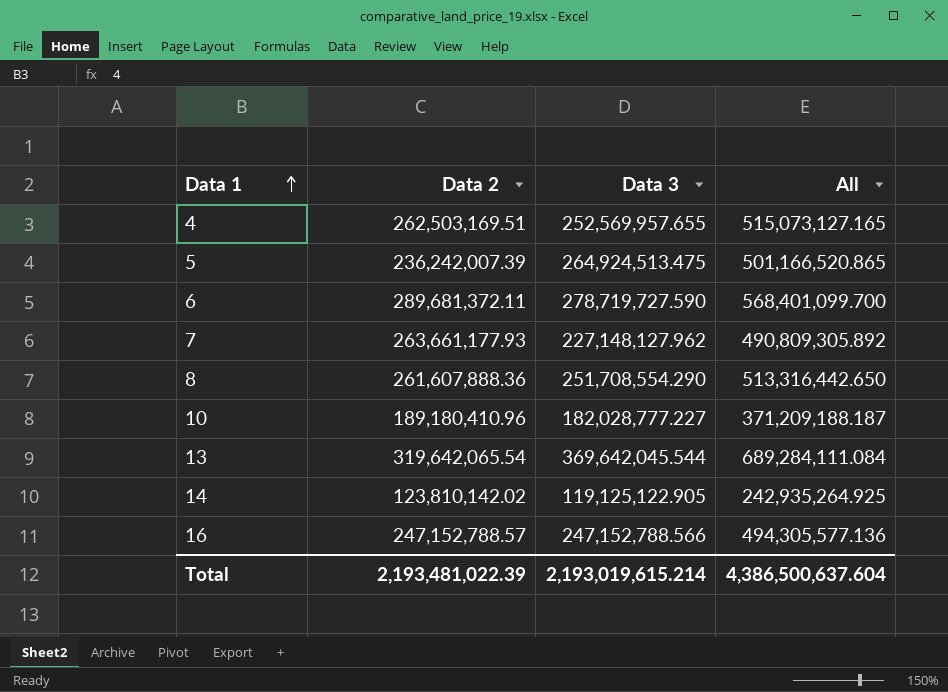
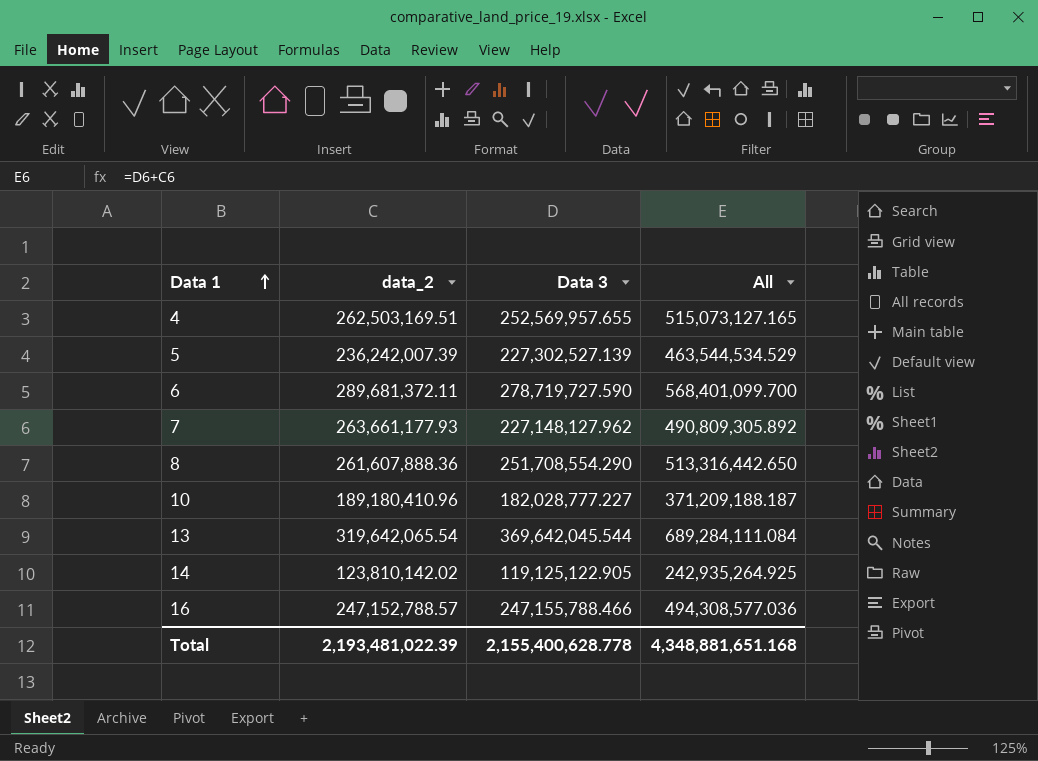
column name: Data 2 -> data_2
5 | Data 3: 264,924,513.475 -> 227,302,527.139
5 | All: 501,166,520.865 -> 463,544,534.529
16 | Data 3: 247,152,788.566 -> 247,155,788.466
16 | All: 494,305,577.136 -> 494,308,577.036
Total | Data 3: 2,193,019,615.214 -> 2,155,400,628.778
Total | All: 4,386,500,637.604 -> 4,348,881,651.168

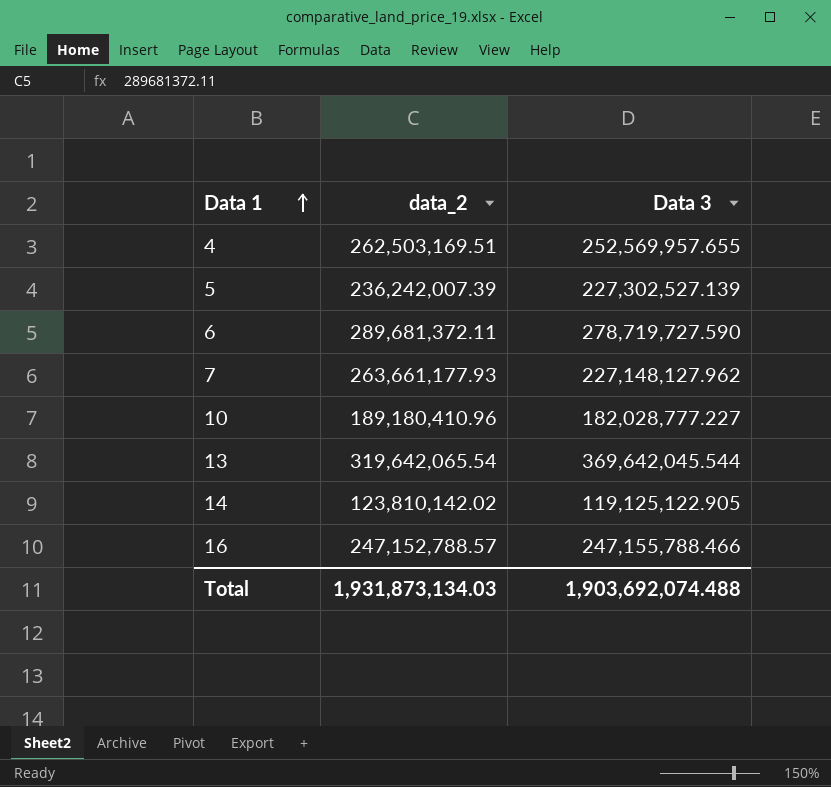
column All | formula: [data_2] + [Data 3] -> none
row 8: 261,607,888.36 | 251,708,554.290 | 513,316,442.650 -> none
Total | data_2: 2,193,481,022.39 -> 1,931,873,134.03
Total | Data 3: 2,155,400,628.778 -> 1,903,692,074.488

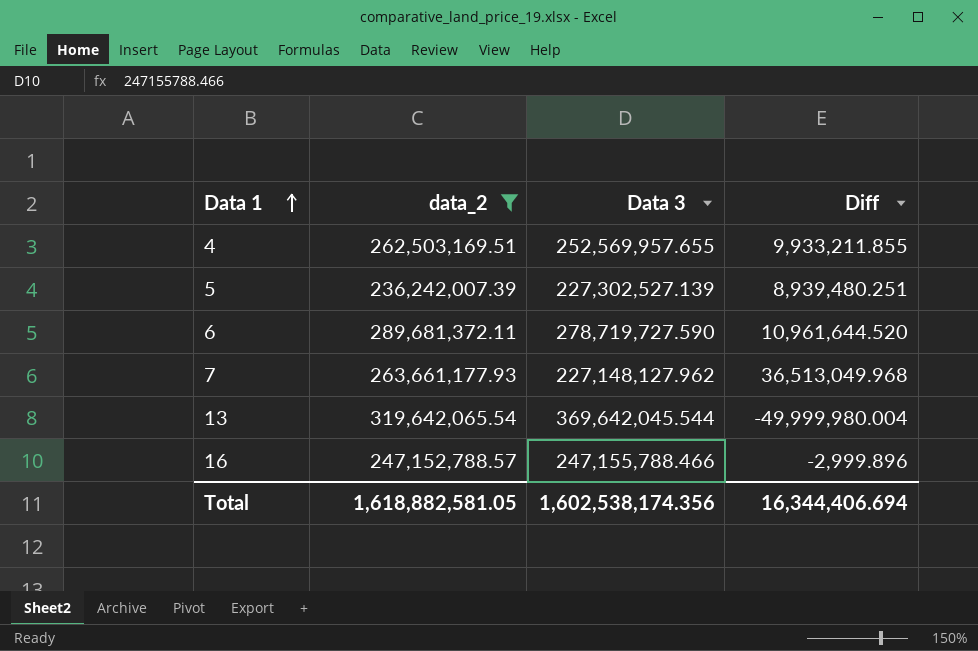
filter: none -> data_2 >= 236,242,007.39
column Diff | formula: none -> [data_2] - [Data 3]
Total | data_2: 1,931,873,134.03 -> 1,618,882,581.05
Total | Data 3: 1,903,692,074.488 -> 1,602,538,174.356

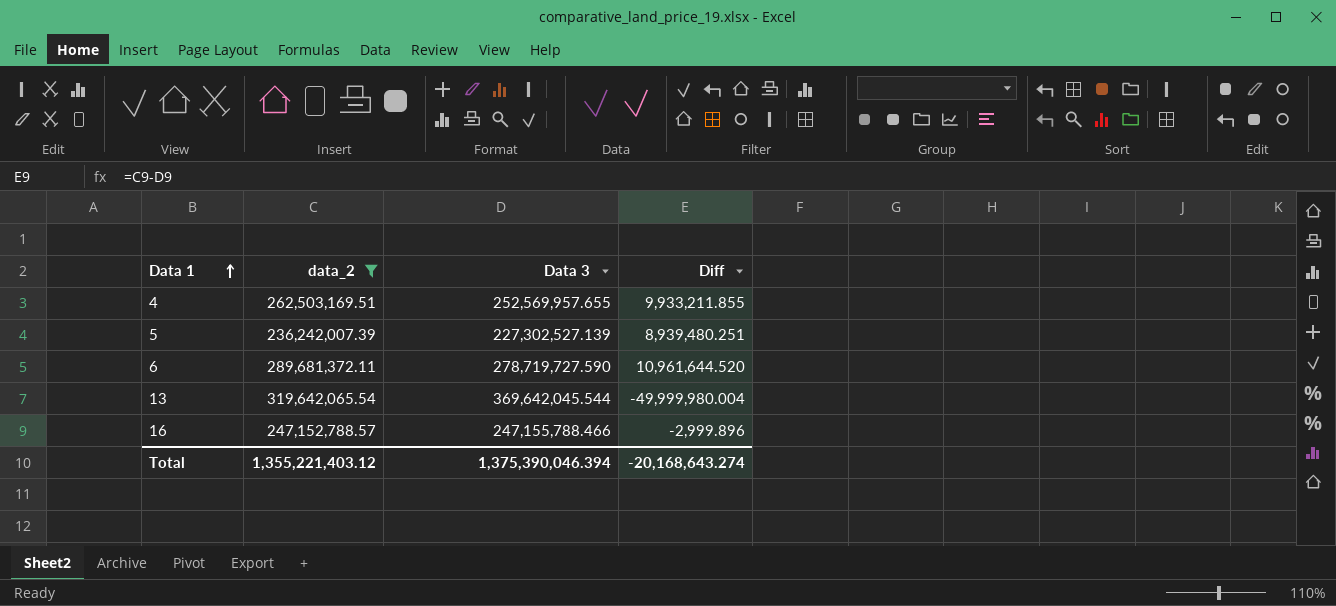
row 7: 263,661,177.93 | 227,148,127.962 | 36,513,049.968 -> none
Total | data_2: 1,618,882,581.05 -> 1,355,221,403.12
Total | Data 3: 1,602,538,174.356 -> 1,375,390,046.394
Total | Diff: 16,344,406.694 -> -20,168,643.274

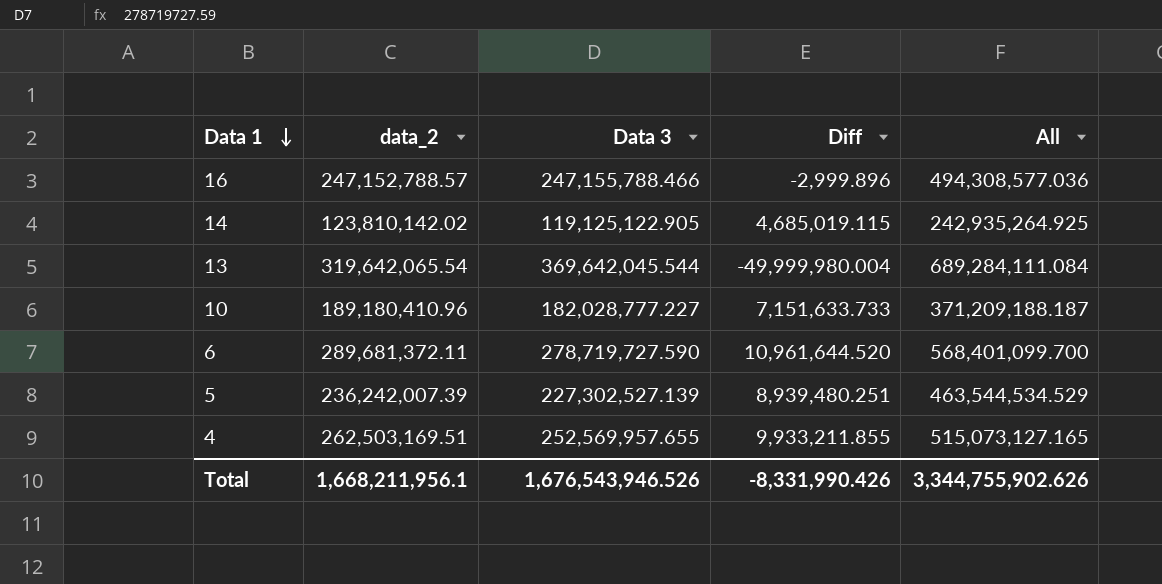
filter: data_2 >= 236,242,007.39 -> none
row order: Data 1 ascending -> Data 1 descending
column All | formula: none -> [data_2] + [Data 3]
Total | data_2: 1,355,221,403.12 -> 1,668,211,956.1
Total | Data 3: 1,375,390,046.394 -> 1,676,543,946.526
Total | Diff: -20,168,643.274 -> -8,331,990.426

